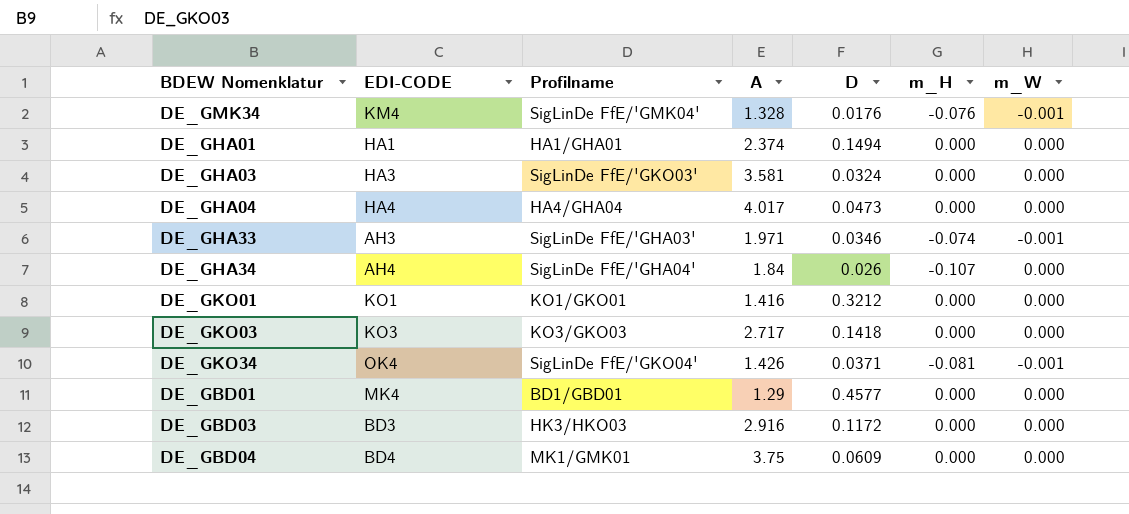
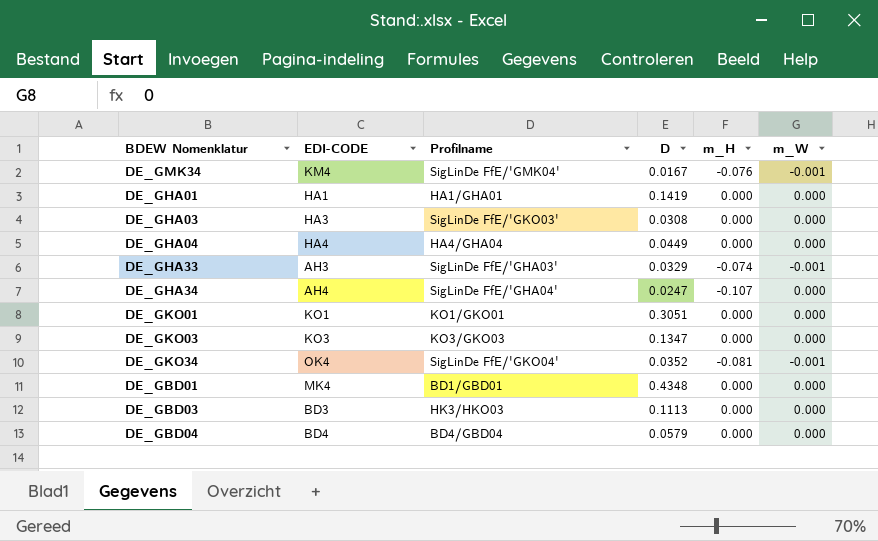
column A | position: 4 -> none
DE_GMK34 | D: 0.0176 -> 0.0167
DE_GHA01 | D: 0.1494 -> 0.1419
DE_GHA03 | D: 0.0324 -> 0.0308
DE_GHA04 | D: 0.0473 -> 0.0449
DE_GHA33 | D: 0.0346 -> 0.0329
DE_GHA34 | D: 0.026 -> 0.0247
DE_GKO01 | D: 0.3212 -> 0.3051
DE_GKO03 | D: 0.1418 -> 0.1347
DE_GKO34 | D: 0.0371 -> 0.0352
DE_GBD01 | D: 0.4577 -> 0.4348
DE_GBD03 | D: 0.1172 -> 0.1113
DE_GBD04 | Profilname: MK1/GMK01 -> BD4/GBD04
DE_GBD04 | D: 0.0609 -> 0.0579

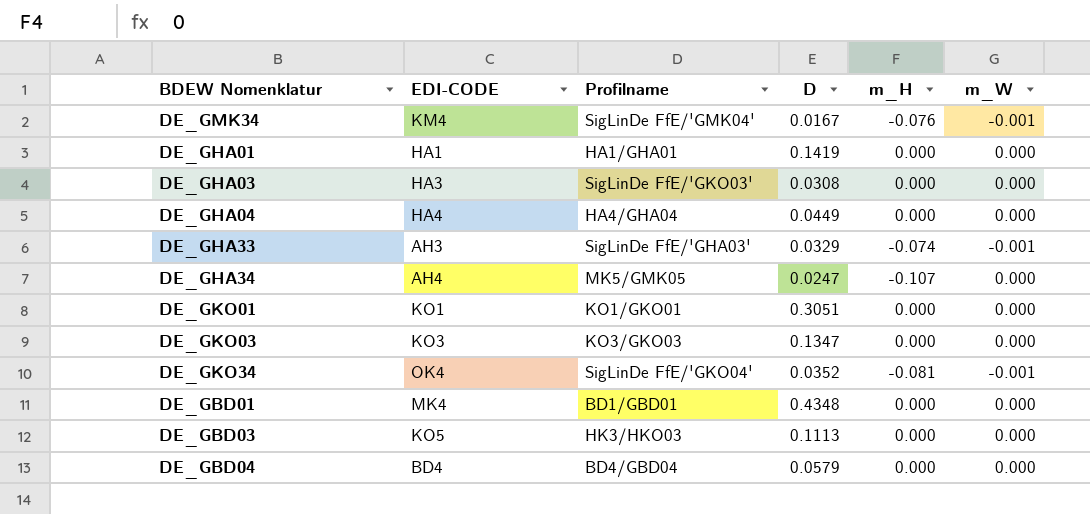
DE_GHA34 | Profilname: SigLinDe FfE/'GHA04' -> MK5/GMK05
DE_GBD03 | EDI-CODE: BD3 -> KO5

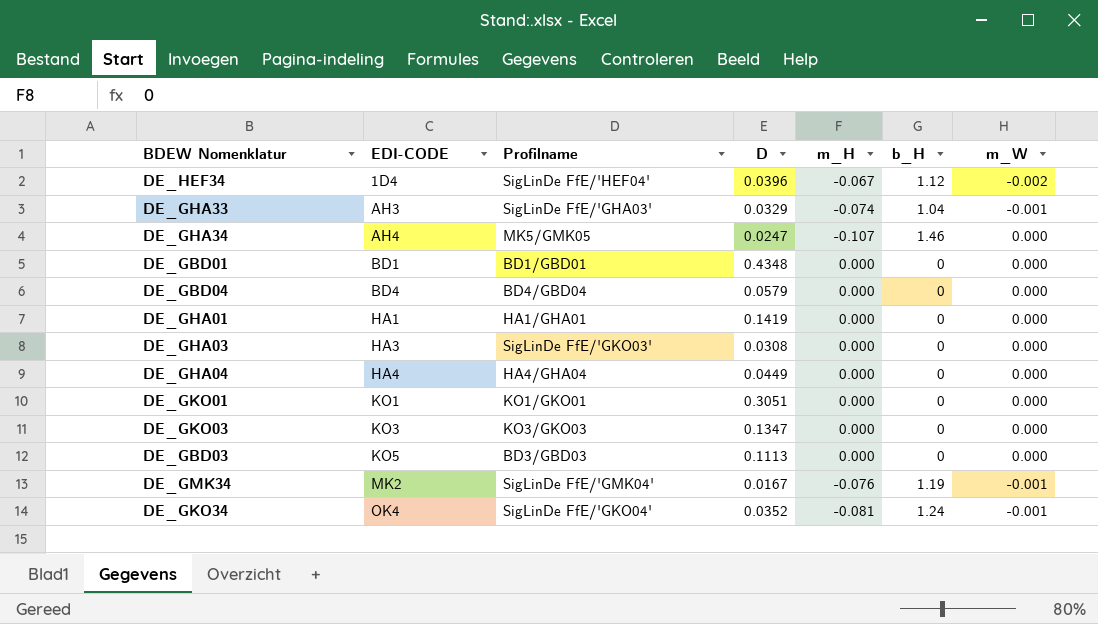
row order: none -> EDI-CODE ascending
column b_H | position: none -> 6
row DE_HEF34: none -> 1D4 | SigLinDe FfE/'HEF04' | 0.0396 | -0.067 | 1.12 | -0.002
DE_GBD01 | EDI-CODE: MK4 -> BD1
DE_GBD03 | Profilname: HK3/HKO03 -> BD3/GBD03
DE_GMK34 | EDI-CODE: KM4 -> MK2

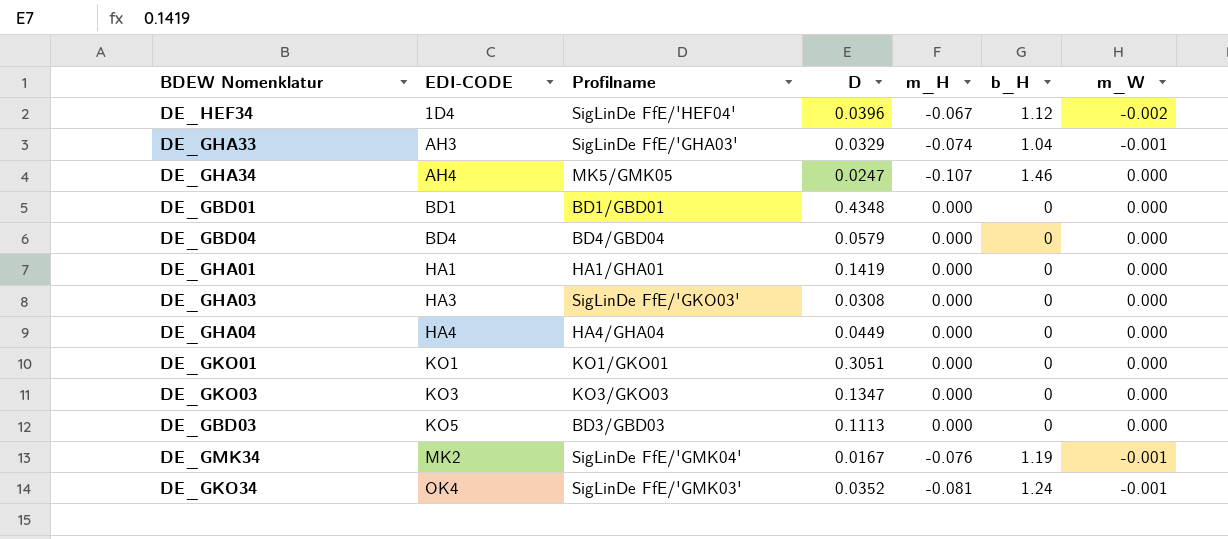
DE_GKO34 | Profilname: SigLinDe FfE/'GKO04' -> SigLinDe FfE/'GMK03'

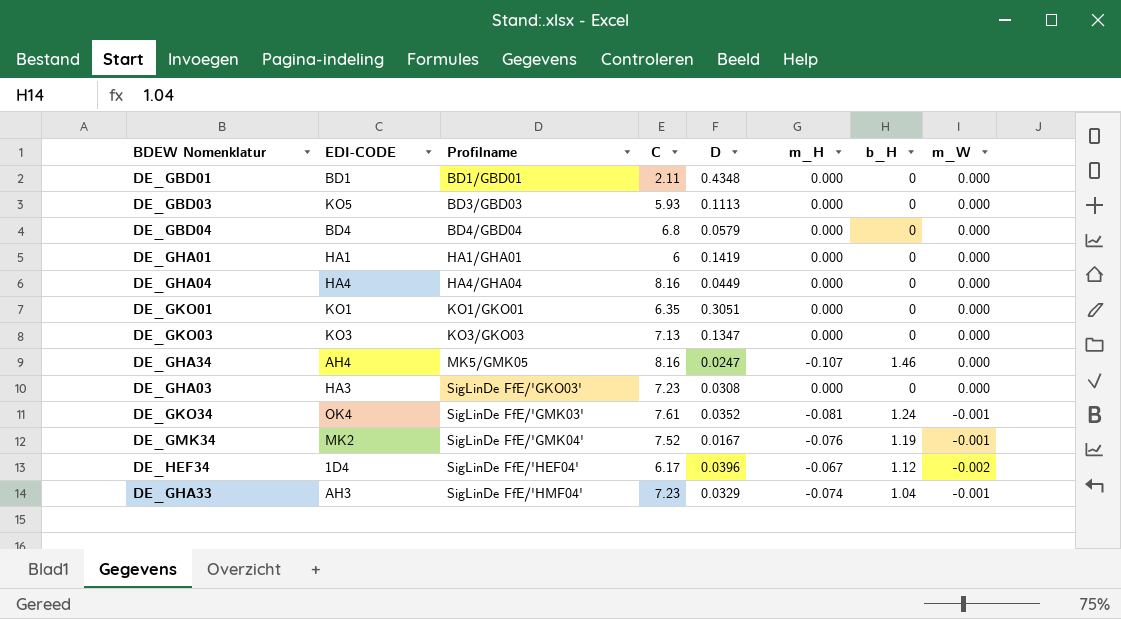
row order: EDI-CODE ascending -> Profilname ascending
column C | position: none -> 4
DE_GHA33 | Profilname: SigLinDe FfE/'GHA03' -> SigLinDe FfE/'HMF04'

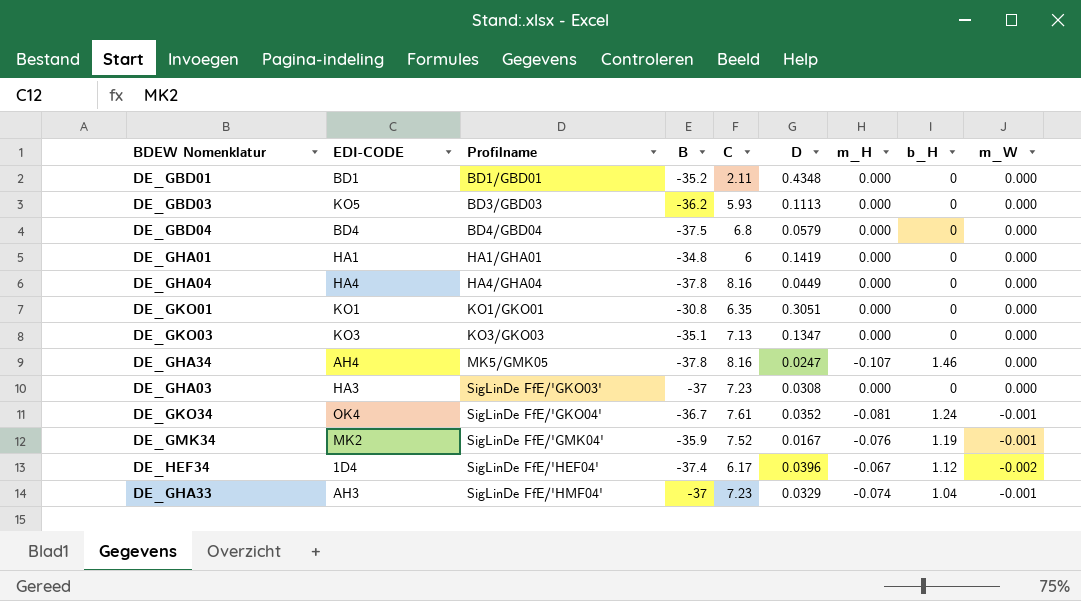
column B | position: none -> 4
DE_GKO34 | Profilname: SigLinDe FfE/'GMK03' -> SigLinDe FfE/'GKO04'

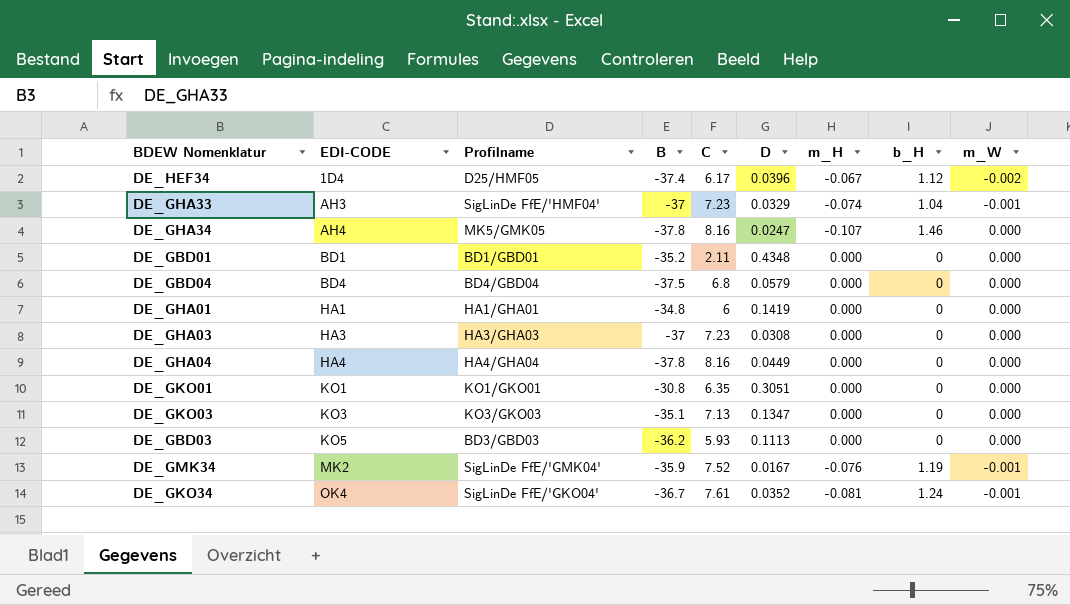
row order: Profilname ascending -> EDI-CODE ascending
DE_HEF34 | Profilname: SigLinDe FfE/'HEF04' -> D25/HMF05
DE_GHA03 | Profilname: SigLinDe FfE/'GKO03' -> HA3/GHA03

